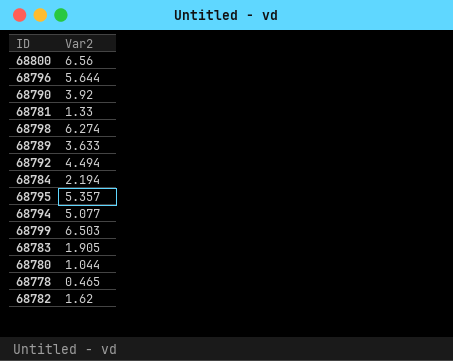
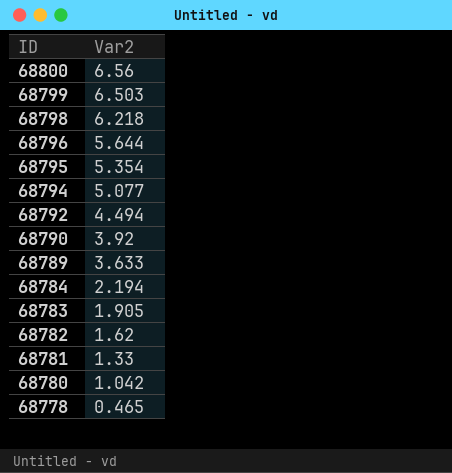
row order: none -> ID descending
68798 | Var2: 6.274 -> 6.218
68795 | Var2: 5.357 -> 5.354
68780 | Var2: 1.044 -> 1.042

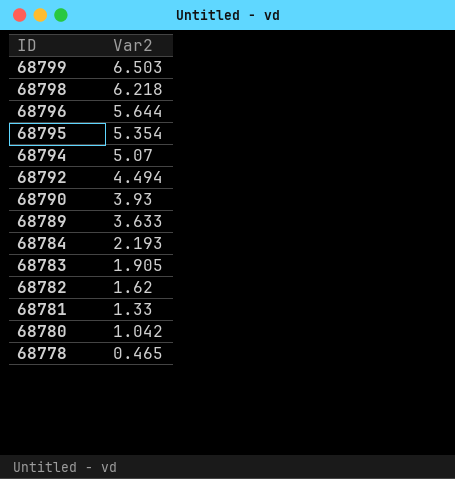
row 68800: 6.56 -> none
68794 | Var2: 5.077 -> 5.07
68790 | Var2: 3.92 -> 3.93
68784 | Var2: 2.194 -> 2.193

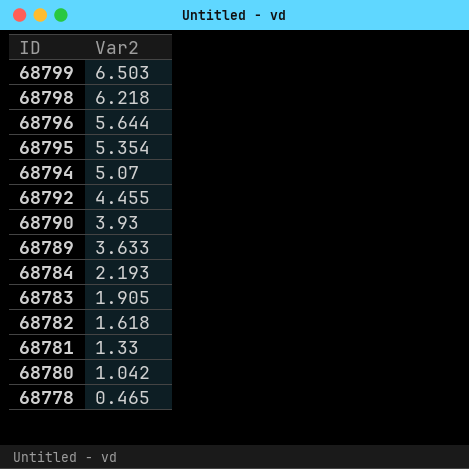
68792 | Var2: 4.494 -> 4.455
68782 | Var2: 1.62 -> 1.618

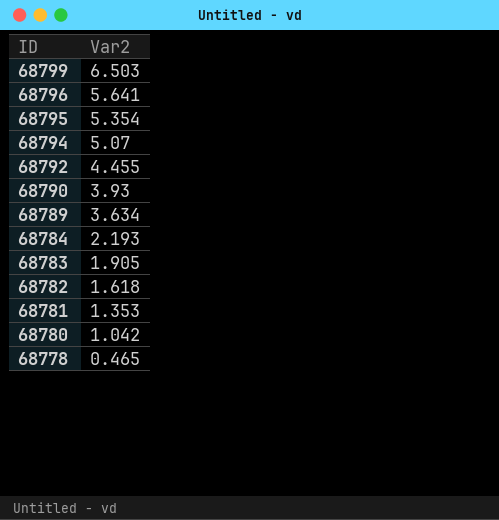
row 68798: 6.218 -> none
68796 | Var2: 5.644 -> 5.641
68789 | Var2: 3.633 -> 3.634
68781 | Var2: 1.33 -> 1.353

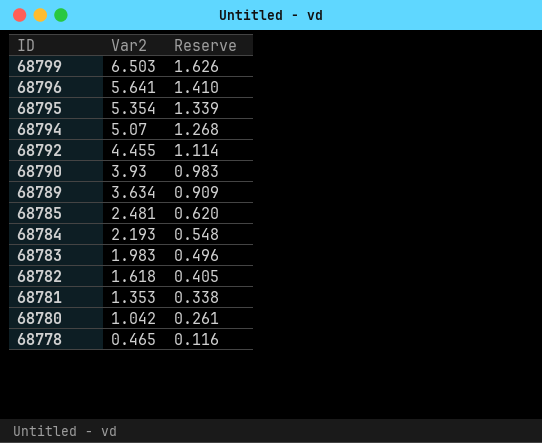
column Reserve | formula: none -> [Var2] * 0.25
row 68785: none -> 2.481 | 0.620
68783 | Var2: 1.905 -> 1.983

